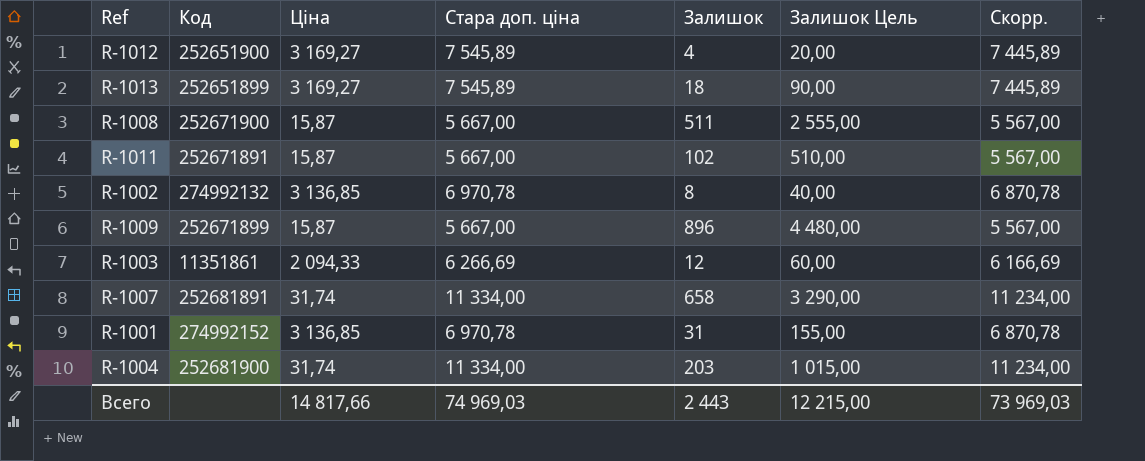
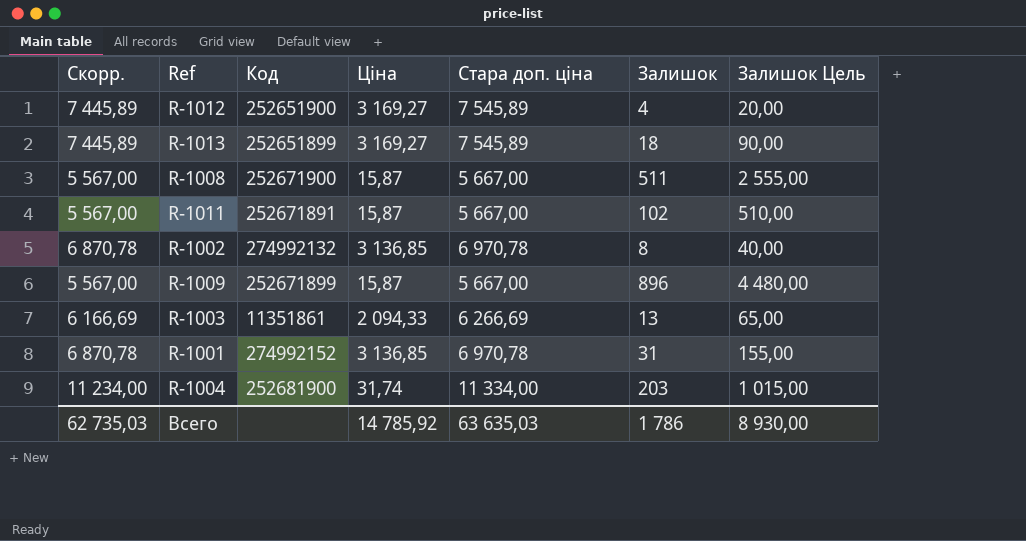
column Скорр. | position: 7 -> 1
row R-1007: 252681891 | 31,74 | 11 334,00 | 658 | 3 290,00 | 11 234,00 -> none
R-1003 | Залишок: 12 -> 13
R-1003 | Залишок Цель: 60,00 -> 65,00
Всего | Скорр.: 73 969,03 -> 62 735,03
Всего | Ціна: 14 817,66 -> 14 785,92
Всего | Стара доп. ціна: 74 969,03 -> 63 635,03
Всего | Залишок: 2 443 -> 1 786
Всего | Залишок Цель: 12 215,00 -> 8 930,00

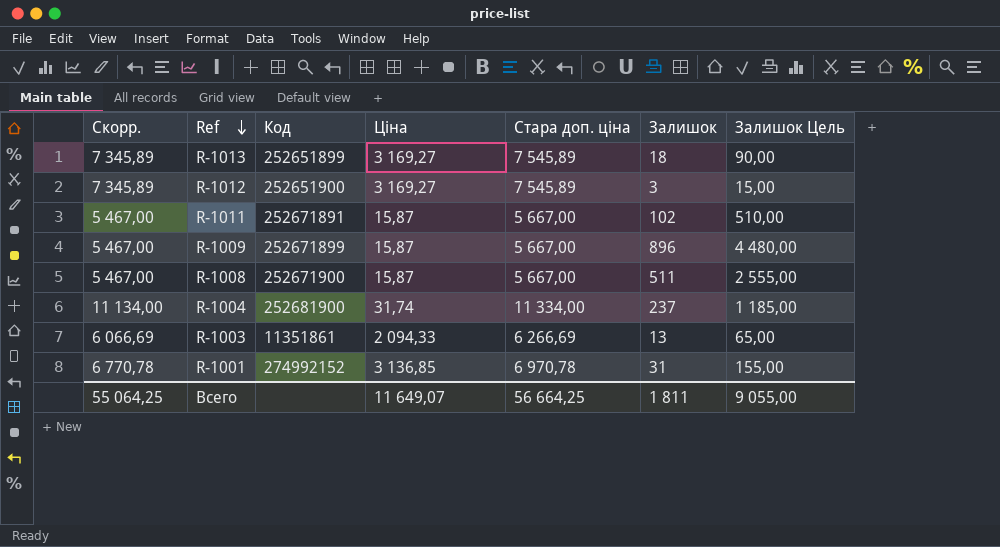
row order: none -> Ref descending
column Скорр. | formula: [Стара доп. ціна] - 100 -> [Стара доп. ціна] - 200
row R-1002: 6 870,78 | 274992132 | 3 136,85 | 6 970,78 | 8 | 40,00 -> none
R-1012 | Залишок: 4 -> 3
R-1012 | Залишок Цель: 20,00 -> 15,00
R-1004 | Залишок: 203 -> 237
R-1004 | Залишок Цель: 1 015,00 -> 1 185,00
Всего | Скорр.: 62 735,03 -> 55 064,25
Всего | Ціна: 14 785,92 -> 11 649,07
Всего | Стара доп. ціна: 63 635,03 -> 56 664,25
Всего | Залишок: 1 786 -> 1 811
Всего | Залишок Цель: 8 930,00 -> 9 055,00

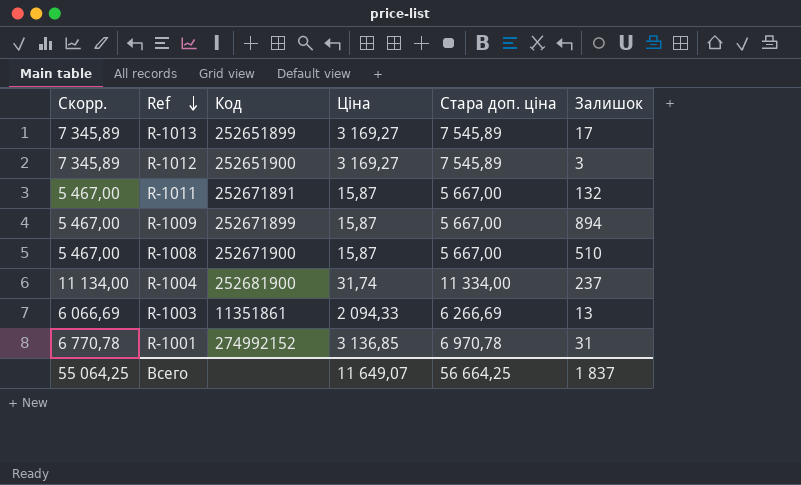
column Залишок Цель | formula: [Залишок] * 5 -> none
R-1013 | Залишок: 18 -> 17
R-1011 | Залишок: 102 -> 132
R-1009 | Залишок: 896 -> 894
R-1008 | Залишок: 511 -> 510
Всего | Залишок: 1 811 -> 1 837

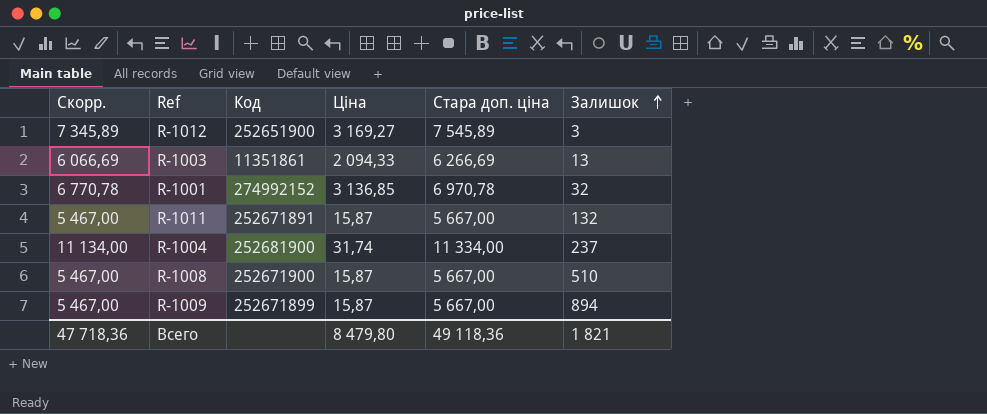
row order: Ref descending -> Залишок ascending
row R-1013: 7 345,89 | 252651899 | 3 169,27 | 7 545,89 | 17 -> none
R-1001 | Залишок: 31 -> 32
Всего | Скорр.: 55 064,25 -> 47 718,36
Всего | Ціна: 11 649,07 -> 8 479,80
Всего | Стара доп. ціна: 56 664,25 -> 49 118,36
Всего | Залишок: 1 837 -> 1 821

